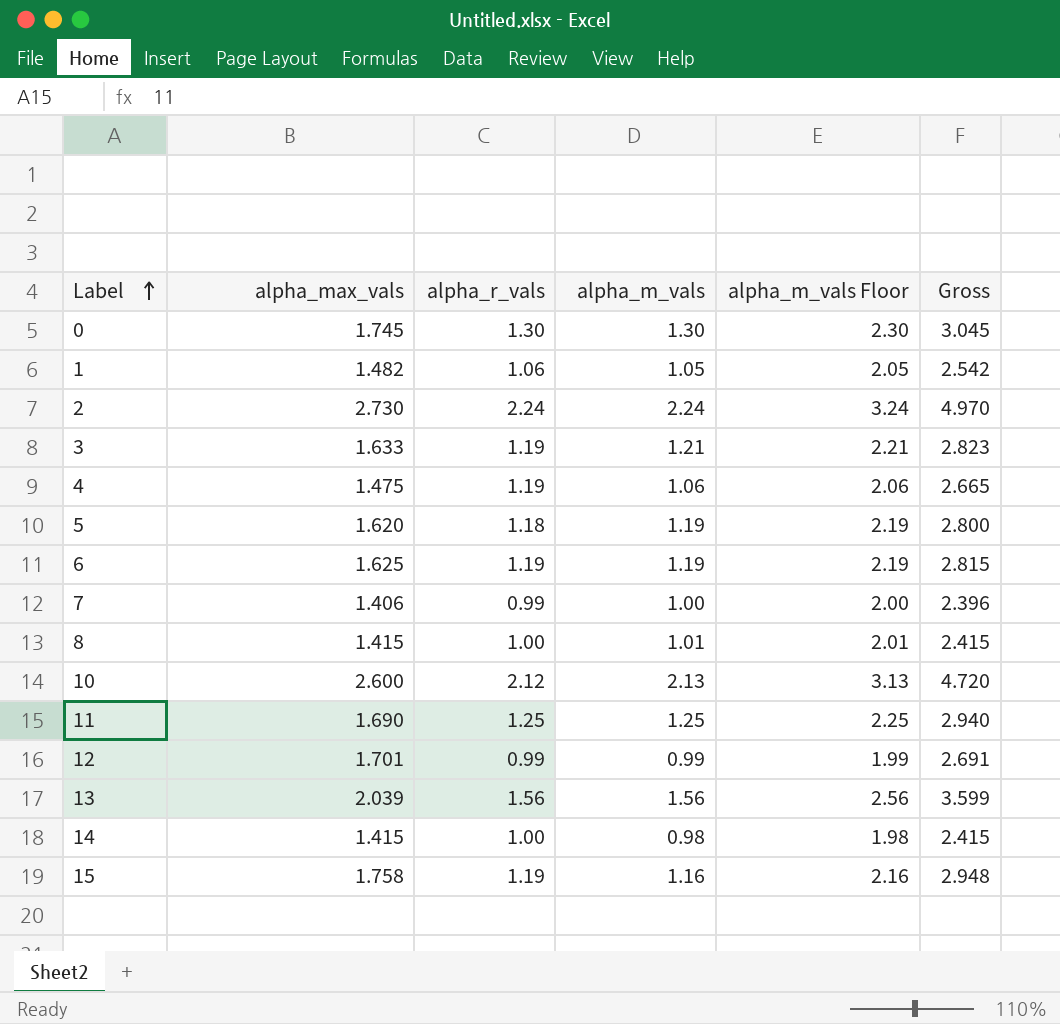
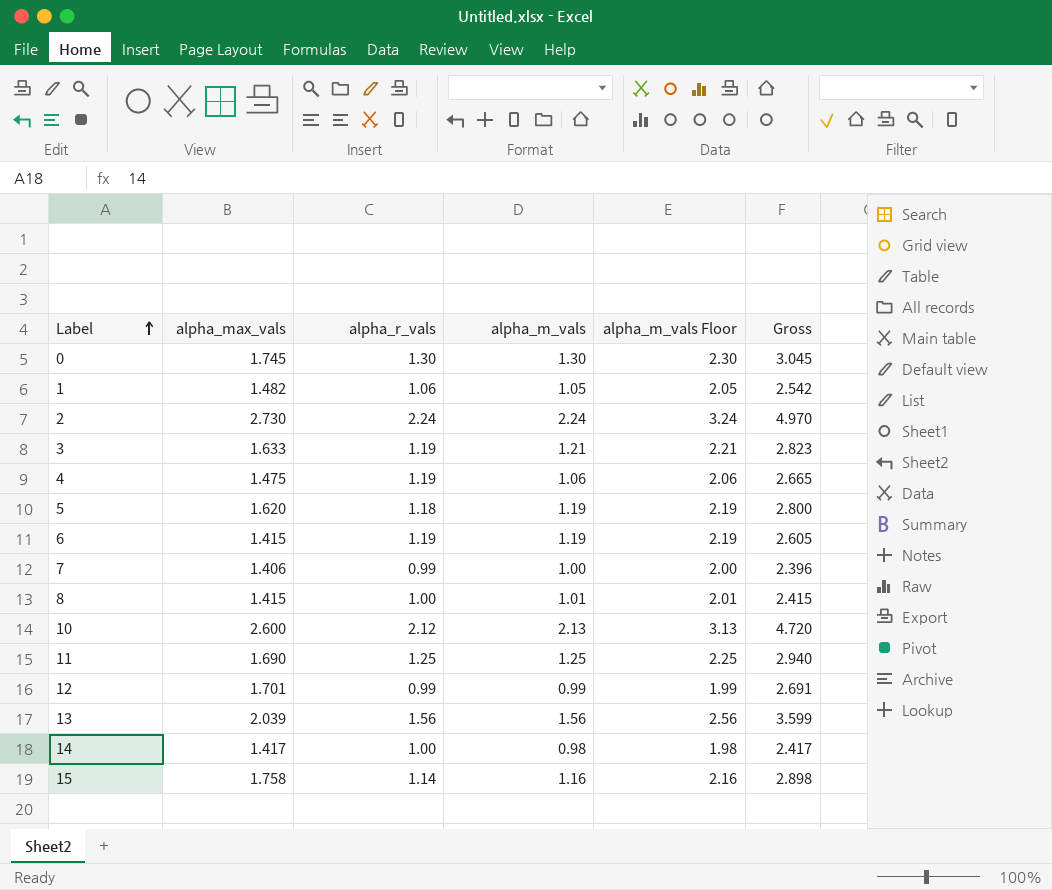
6 | alpha_max_vals: 1.625 -> 1.415
6 | Gross: 2.815 -> 2.605
14 | alpha_max_vals: 1.415 -> 1.417
14 | Gross: 2.415 -> 2.417
15 | alpha_r_vals: 1.19 -> 1.14
15 | Gross: 2.948 -> 2.898

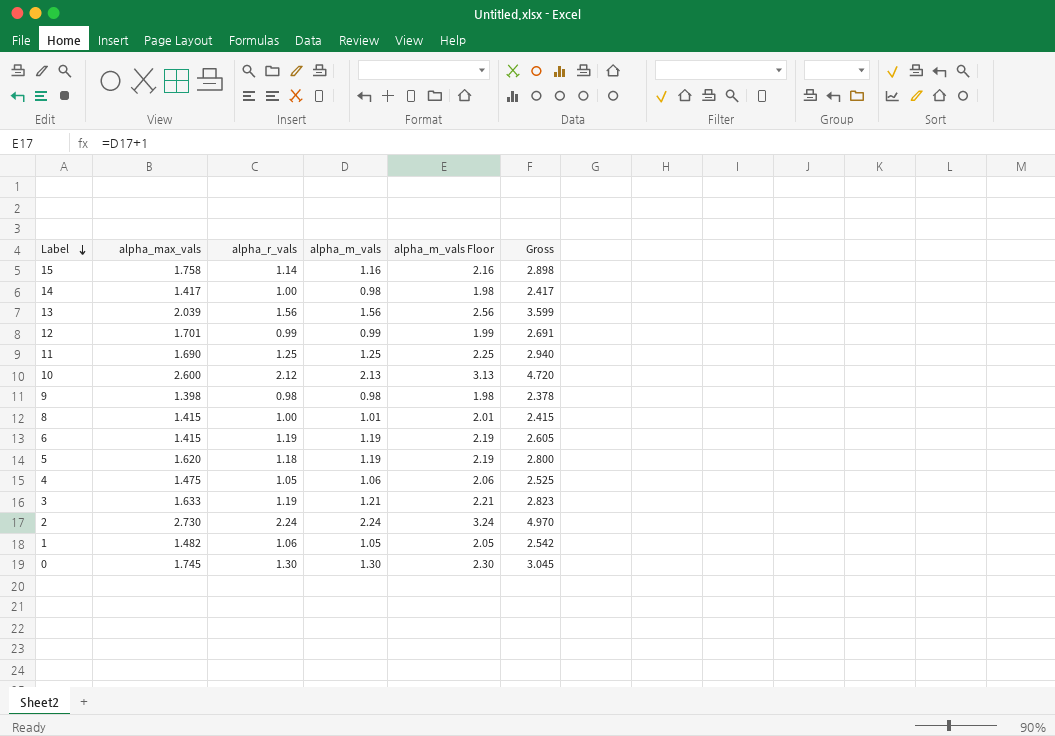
row order: Label ascending -> Label descending
row 7: 1.406 | 0.99 | 1.00 | 2.00 | 2.396 -> none
row 9: none -> 1.398 | 0.98 | 0.98 | 1.98 | 2.378
4 | alpha_r_vals: 1.19 -> 1.05
4 | Gross: 2.665 -> 2.525

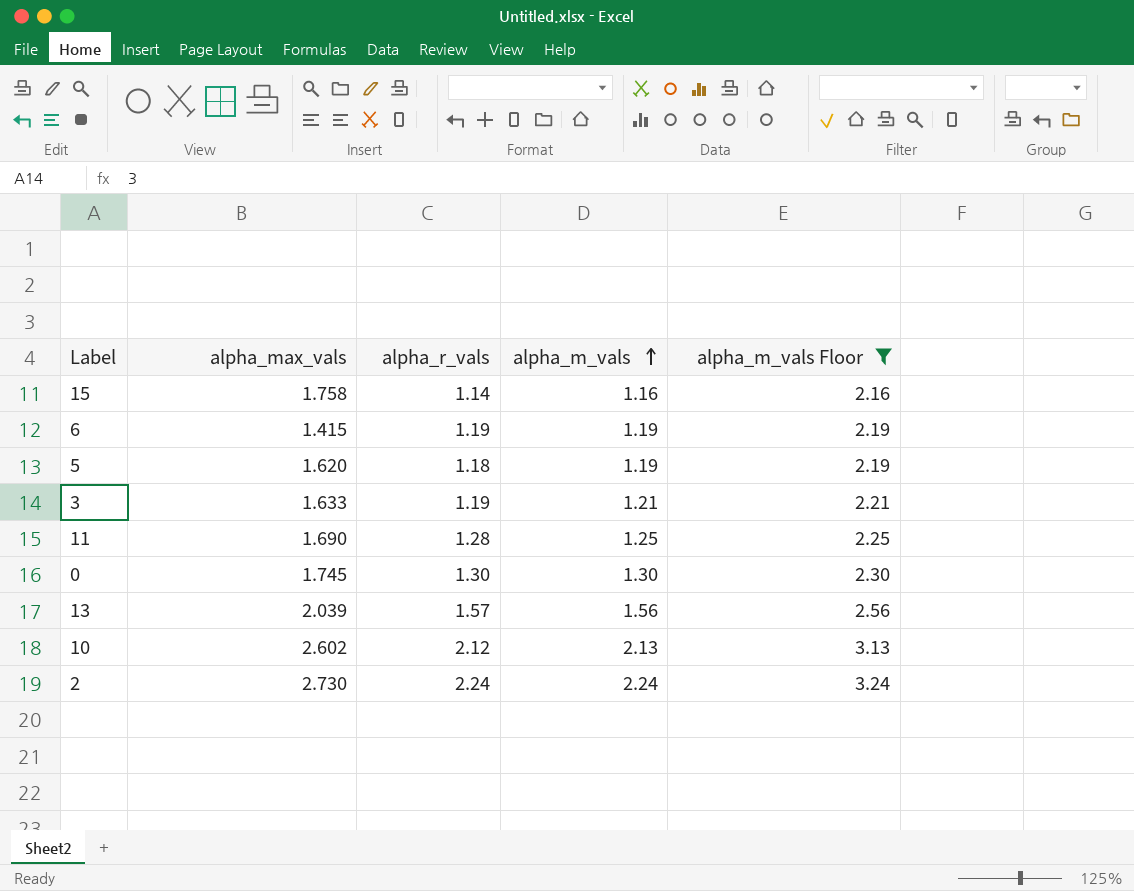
filter: none -> alpha_m_vals Floor >= 2.16
row order: Label descending -> alpha_m_vals ascending
column Gross | formula: [alpha_max_vals] + [alpha_r_vals] -> none
11 | alpha_r_vals: 1.25 -> 1.28
13 | alpha_r_vals: 1.56 -> 1.57
10 | alpha_max_vals: 2.600 -> 2.602

